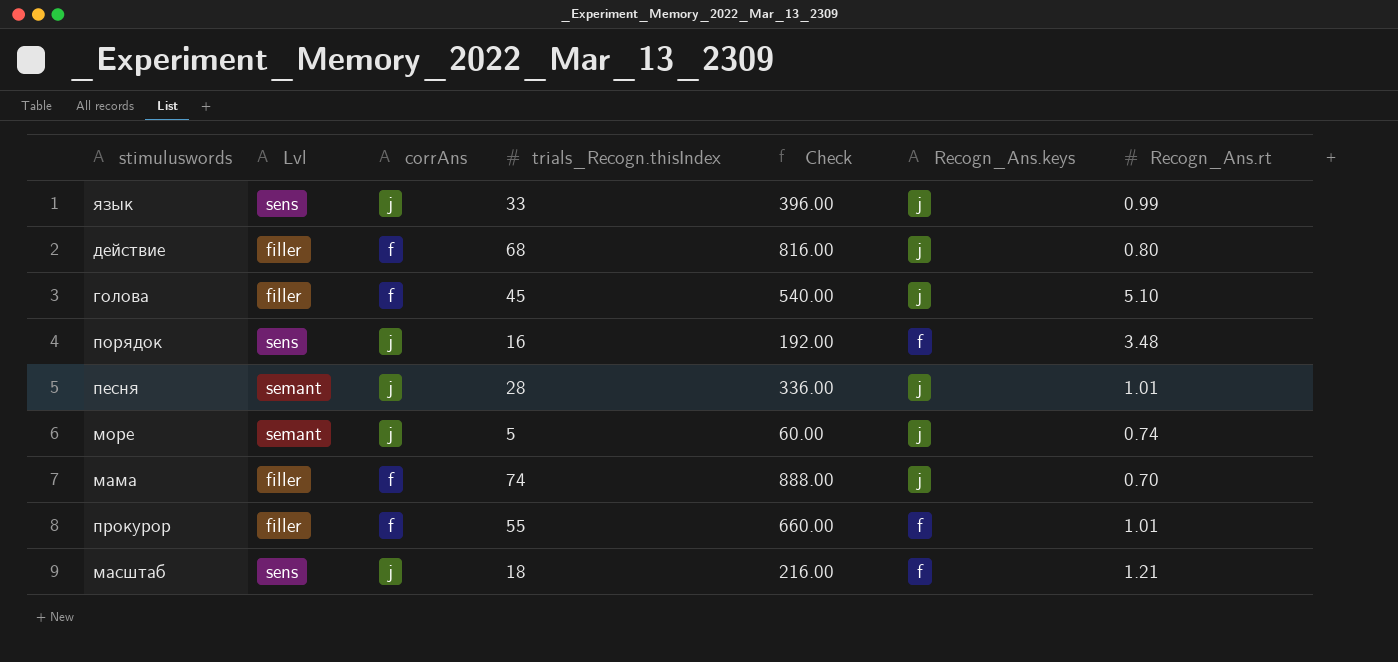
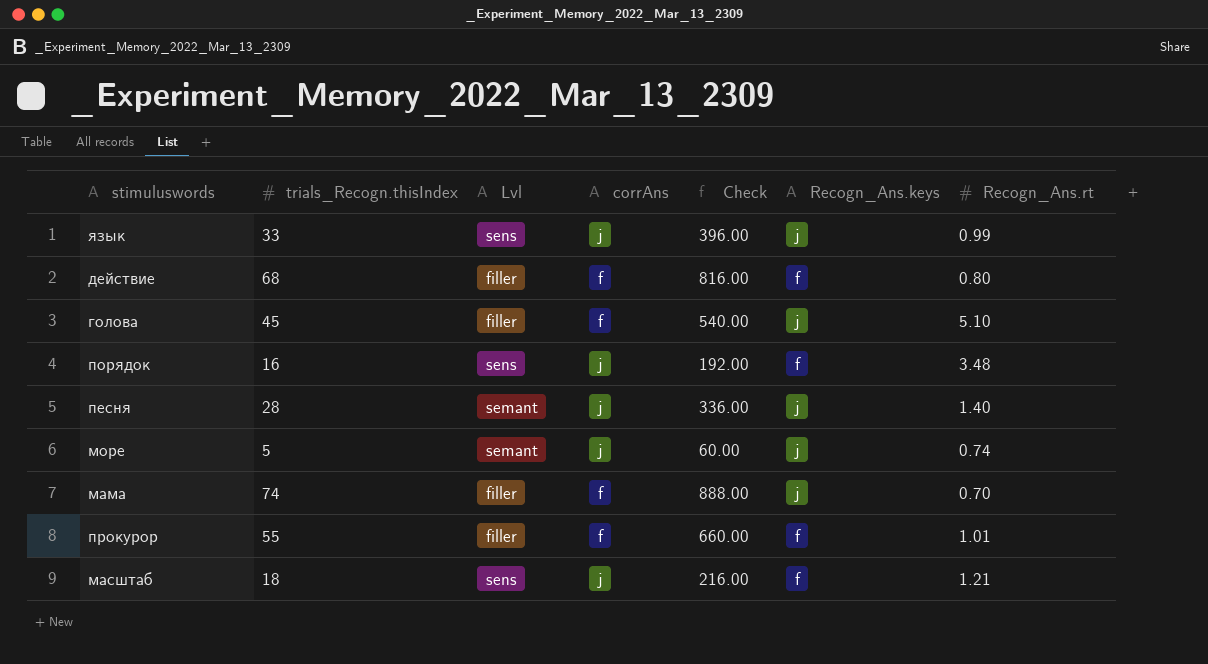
column trials_Recogn.thisIndex | position: 4 -> 2
действие | Recogn_Ans.keys: j -> f
песня | Recogn_Ans.rt: 1.01 -> 1.40

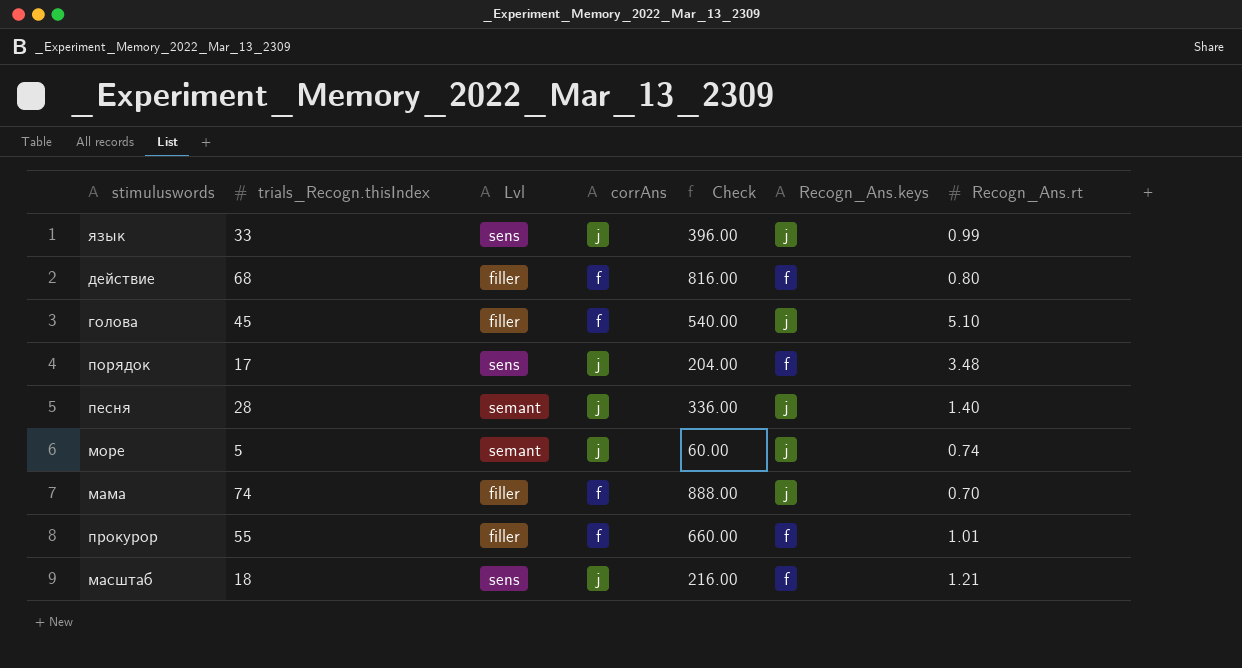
порядок | trials_Recogn.thisIndex: 16 -> 17
порядок | Check: 192.00 -> 204.00

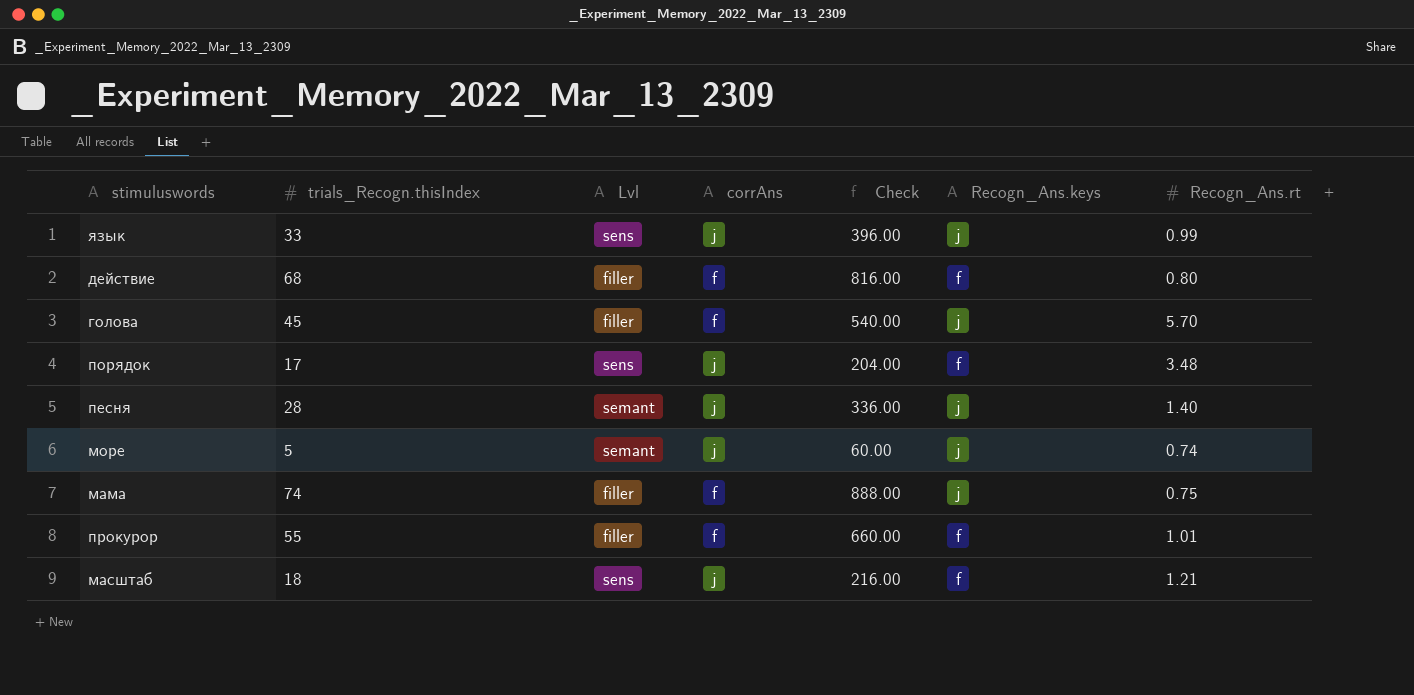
голова | Recogn_Ans.rt: 5.10 -> 5.70
мама | Recogn_Ans.rt: 0.70 -> 0.75

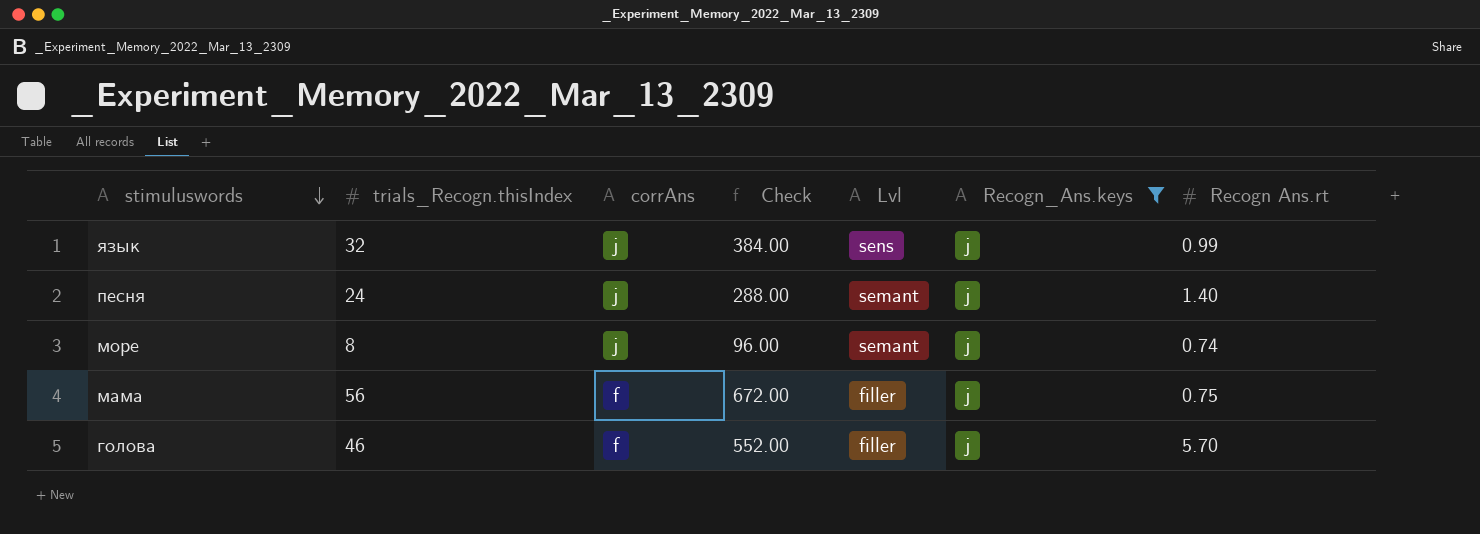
filter: none -> Recogn_Ans.keys = j
row order: none -> stimuluswords descending
column Lvl | position: 3 -> 5
column name: Recogn_Ans.rt -> Recogn Ans.rt
язык | trials_Recogn.thisIndex: 33 -> 32
язык | Check: 396.00 -> 384.00
песня | trials_Recogn.thisIndex: 28 -> 24
песня | Check: 336.00 -> 288.00
море | trials_Recogn.thisIndex: 5 -> 8
море | Check: 60.00 -> 96.00
мама | trials_Recogn.thisIndex: 74 -> 56
мама | Check: 888.00 -> 672.00
голова | trials_Recogn.thisIndex: 45 -> 46
голова | Check: 540.00 -> 552.00

